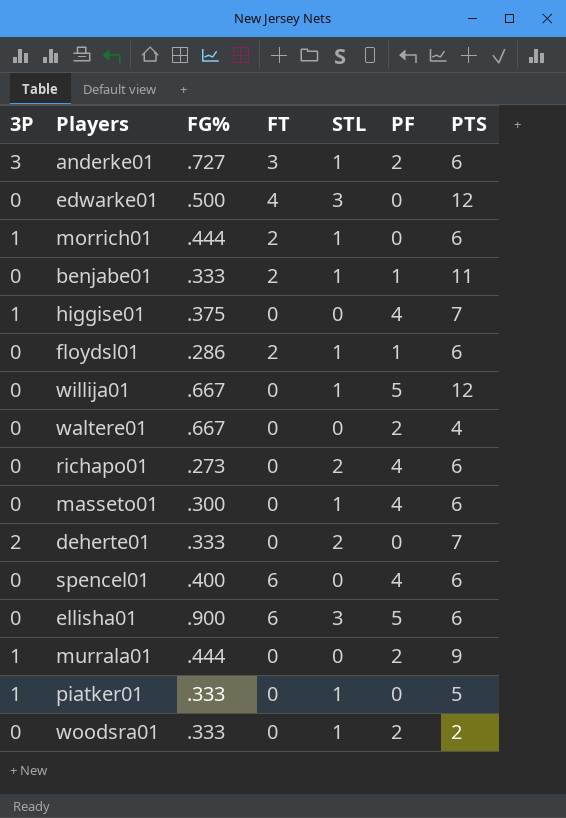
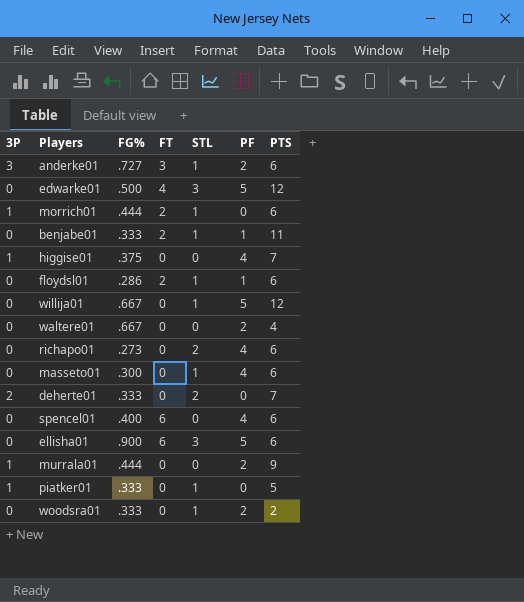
edwarke01 | PF: 0 -> 5

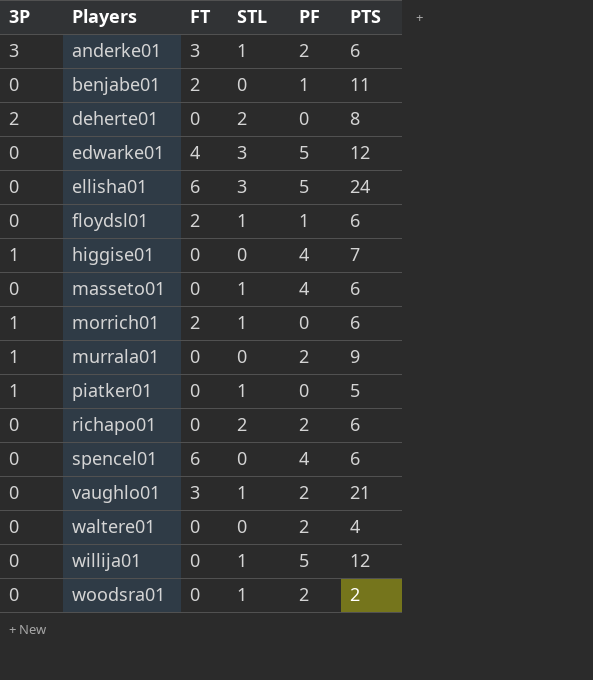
row order: none -> Players ascending
column FG% | position: 3 -> none
benjabe01 | STL: 1 -> 0
deherte01 | PTS: 7 -> 8
ellisha01 | PTS: 6 -> 24
richapo01 | PF: 4 -> 2
row vaughlo01: none -> 0 | 3 | 1 | 2 | 21

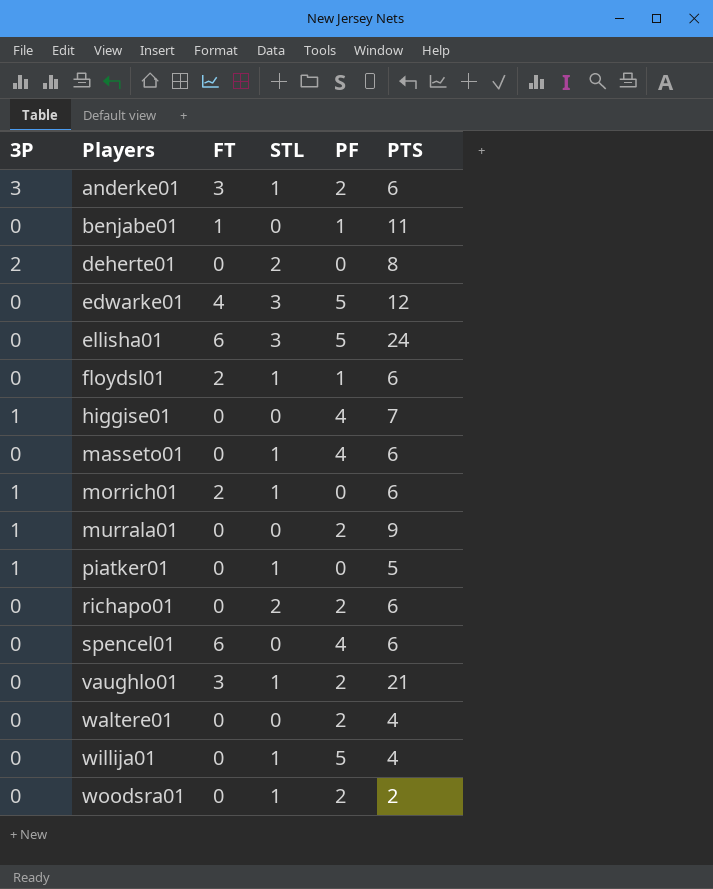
benjabe01 | FT: 2 -> 1
willija01 | PTS: 12 -> 4

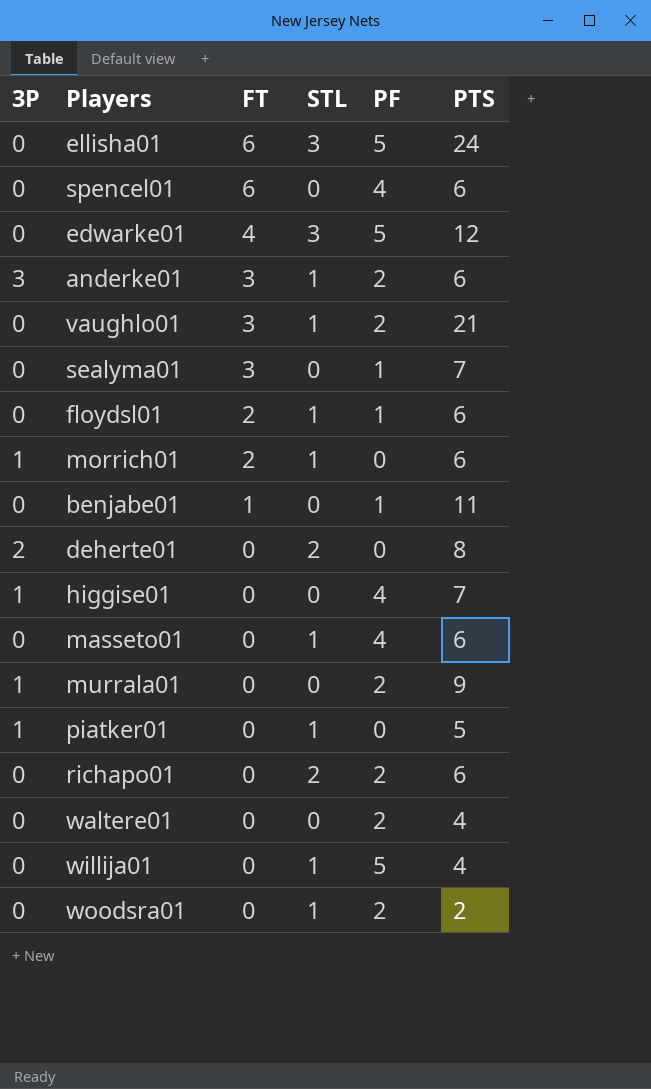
row order: Players ascending -> FT descending
row sealyma01: none -> 0 | 3 | 0 | 1 | 7

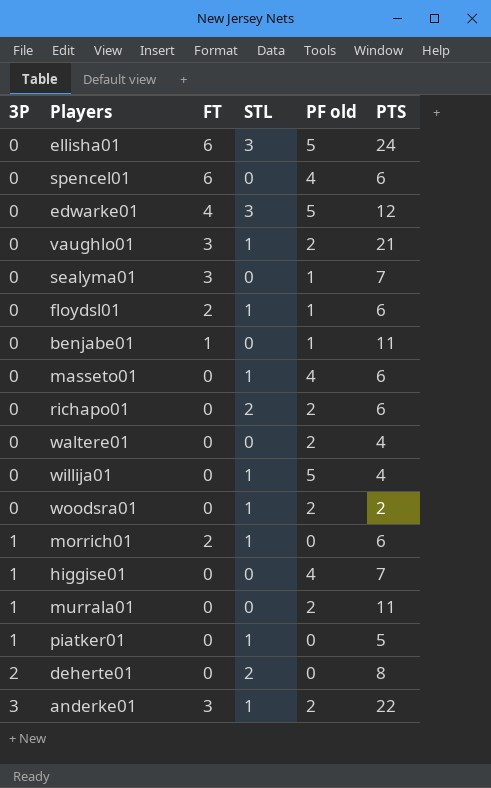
row order: FT descending -> 3P ascending
column name: PF -> PF old
murrala01 | PTS: 9 -> 11
anderke01 | PTS: 6 -> 22

